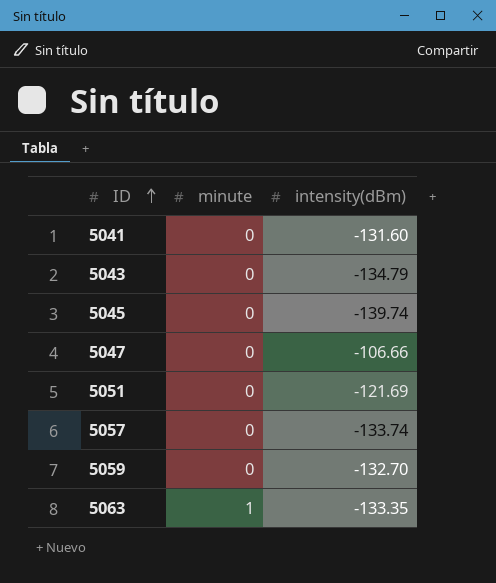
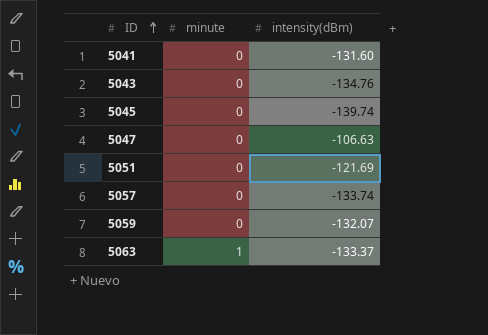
5043 | intensity(dBm): -134.79 -> -134.76
5047 | intensity(dBm): -106.66 -> -106.63
5059 | intensity(dBm): -132.70 -> -132.07
5063 | intensity(dBm): -133.35 -> -133.37

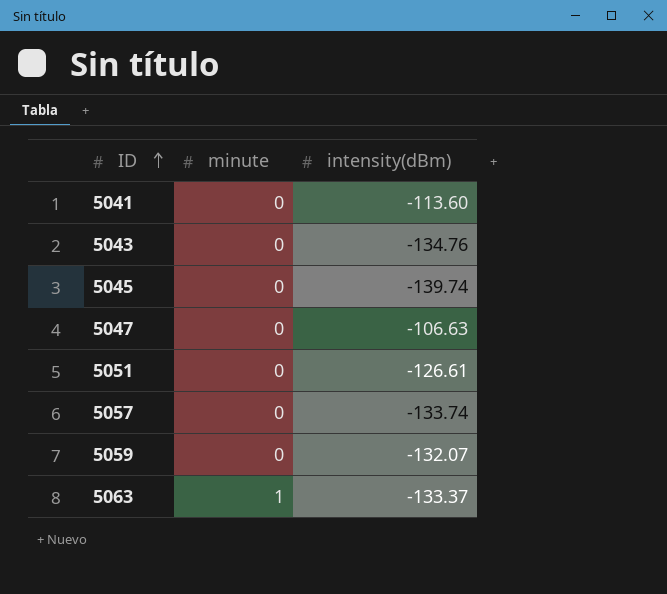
5041 | intensity(dBm): -131.60 -> -113.60
5051 | intensity(dBm): -121.69 -> -126.61

